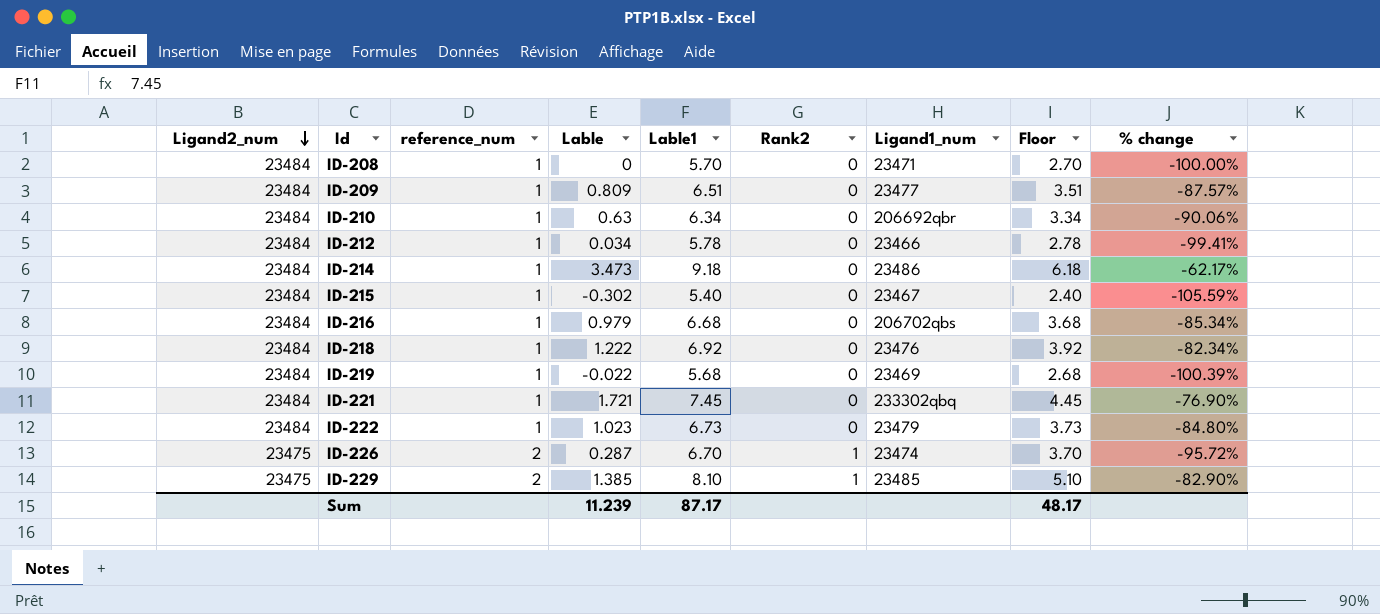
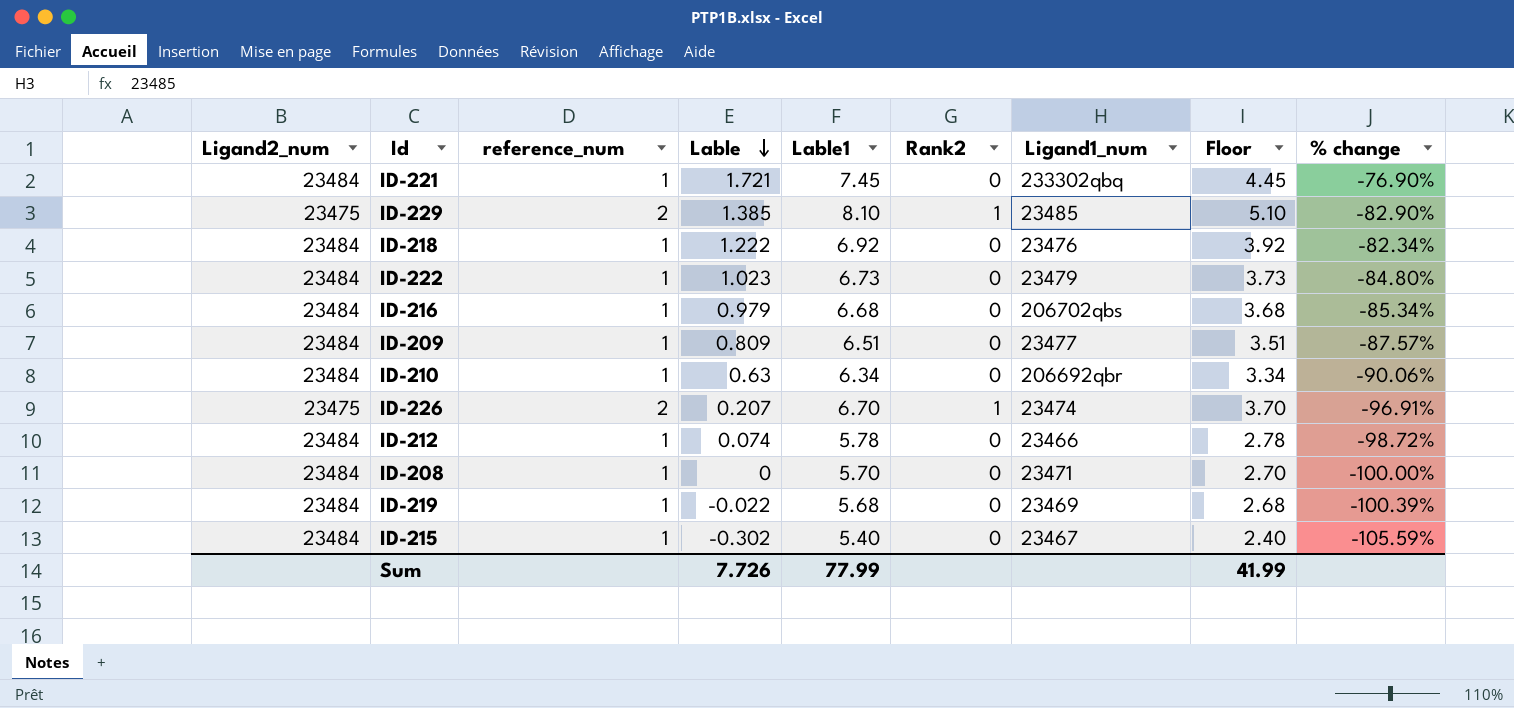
row order: Ligand2_num descending -> Lable descending
row ID-214: 23484 | 1 | 3.473 | 9.18 | 0 | 23486 | 6.18 | -62.17% -> none
ID-226 | Lable: 0.287 -> 0.207
ID-226 | % change: -95.72% -> -96.91%
ID-212 | Lable: 0.034 -> 0.074
ID-212 | % change: -99.41% -> -98.72%
Sum | Lable: 11.239 -> 7.726
Sum | Lable1: 87.17 -> 77.99
Sum | Floor: 48.17 -> 41.99

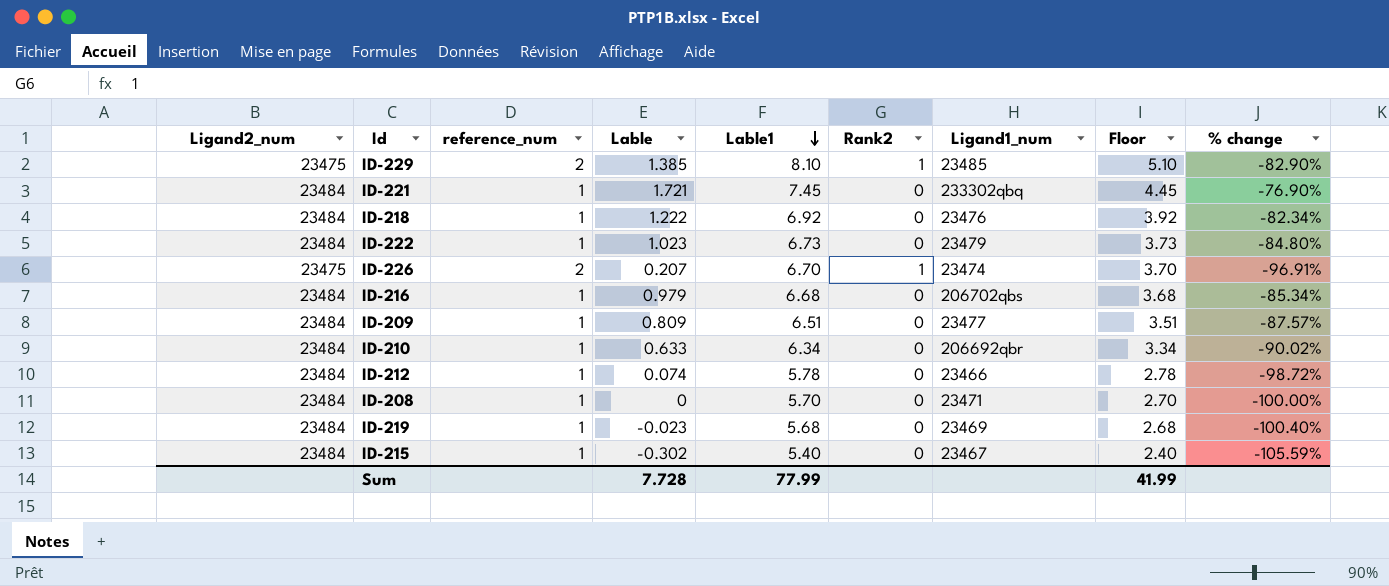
row order: Lable descending -> Lable1 descending
ID-210 | Lable: 0.63 -> 0.633
ID-210 | % change: -90.06% -> -90.02%
ID-219 | Lable: -0.022 -> -0.023
ID-219 | % change: -100.39% -> -100.40%
Sum | Lable: 7.726 -> 7.728

